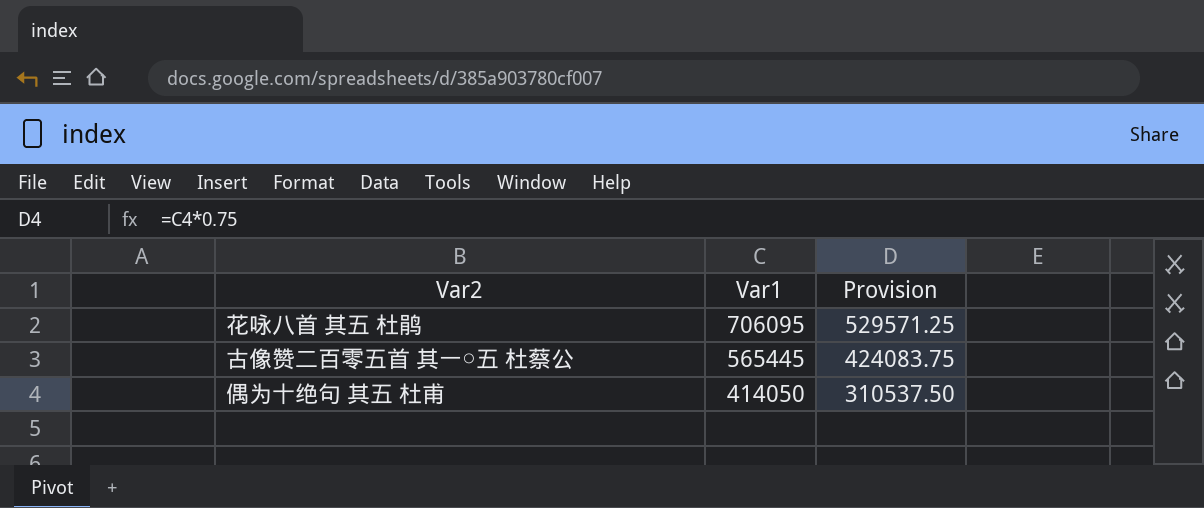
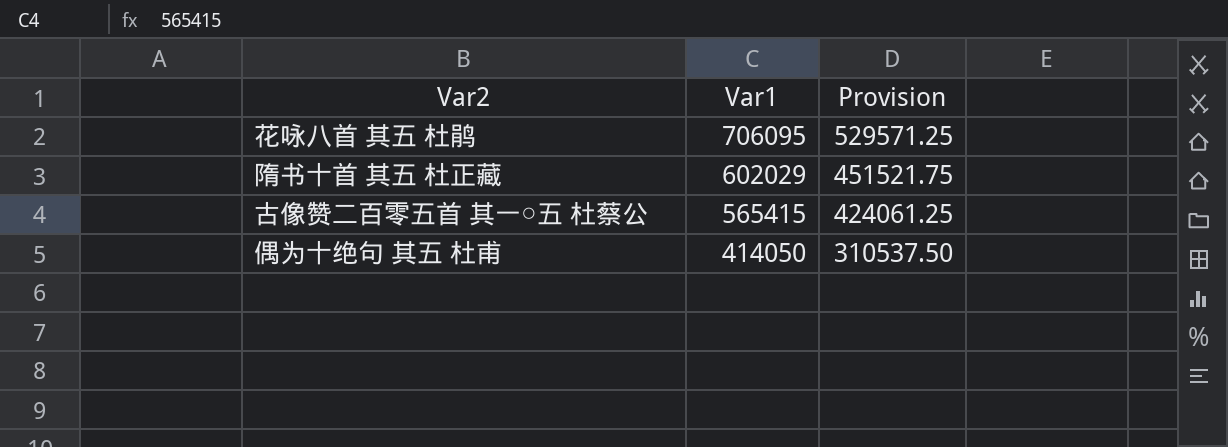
row 隋书十首 其五 杜正藏: none -> 602029 | 451521.75
古像赞二百零五首 其一○五 杜蔡公 | Var1: 565445 -> 565415
古像赞二百零五首 其一○五 杜蔡公 | Provision: 424083.75 -> 424061.25

